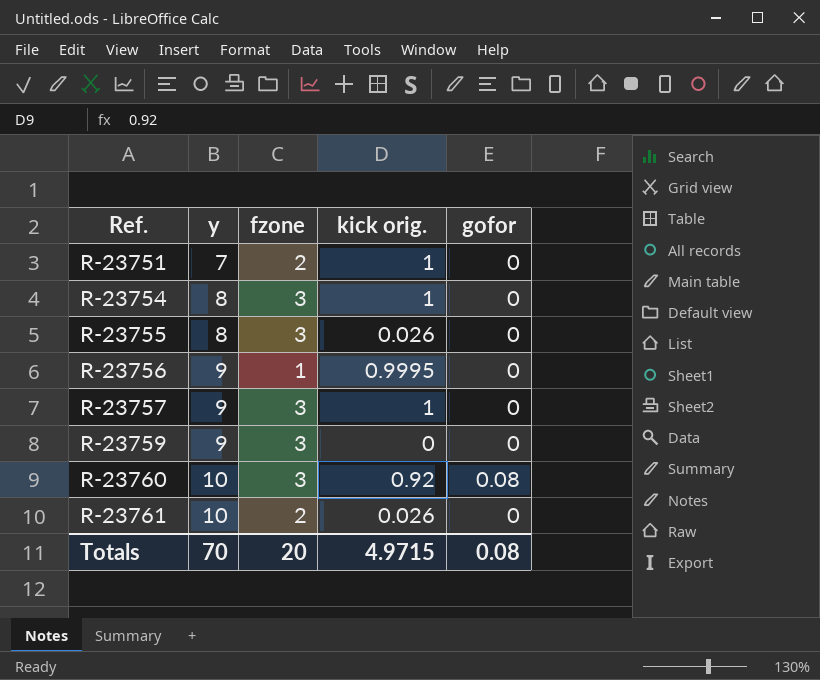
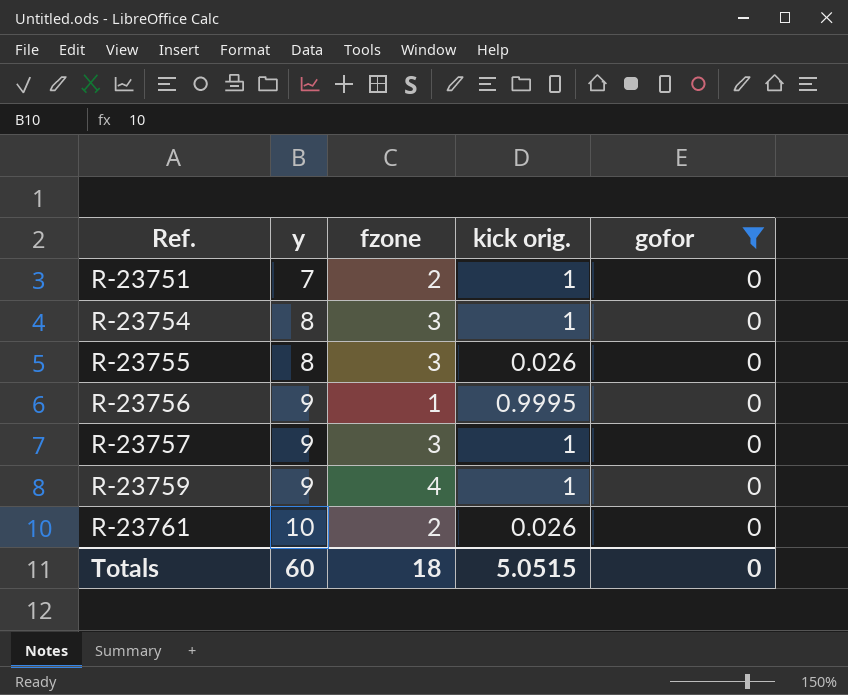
filter: none -> gofor = 0
R-23759 | fzone: 3 -> 4
R-23759 | kick orig.: 0 -> 1
Totals | y: 70 -> 60
Totals | fzone: 20 -> 18
Totals | kick orig.: 4.9715 -> 5.0515
Totals | gofor: 0.08 -> 0

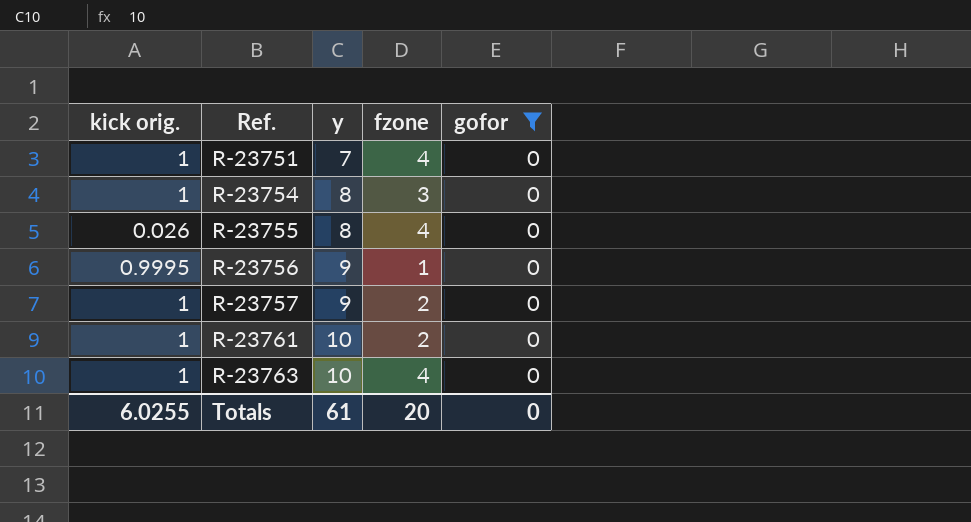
column kick orig. | position: 4 -> 1
row R-23759: 9 | 4 | 1 | 0 -> none
R-23751 | fzone: 2 -> 4
R-23755 | fzone: 3 -> 4
R-23757 | fzone: 3 -> 2
R-23761 | kick orig.: 0.026 -> 1
row R-23763: none -> 1 | 10 | 4 | 0
Totals | kick orig.: 5.0515 -> 6.0255
Totals | y: 60 -> 61
Totals | fzone: 18 -> 20

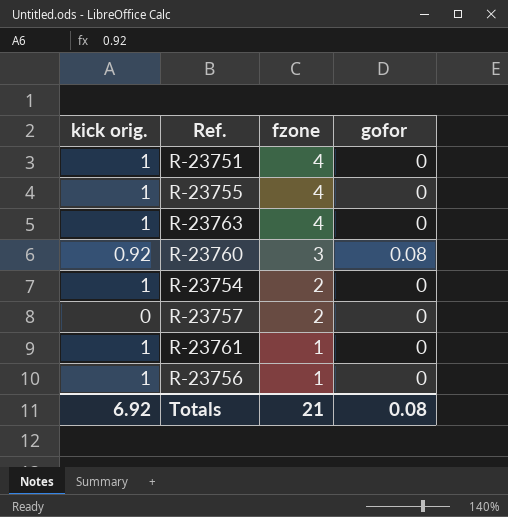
filter: gofor = 0 -> none
row order: Ref. ascending -> fzone descending
column y | position: 3 -> none
R-23755 | kick orig.: 0.026 -> 1
R-23754 | fzone: 3 -> 2
R-23757 | kick orig.: 1 -> 0
R-23761 | fzone: 2 -> 1
R-23756 | kick orig.: 0.9995 -> 1
Totals | kick orig.: 6.0255 -> 6.92
Totals | fzone: 20 -> 21
Totals | gofor: 0 -> 0.08

